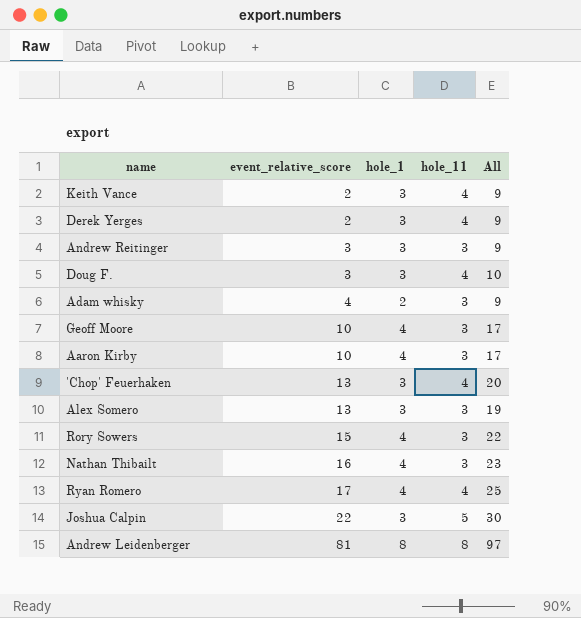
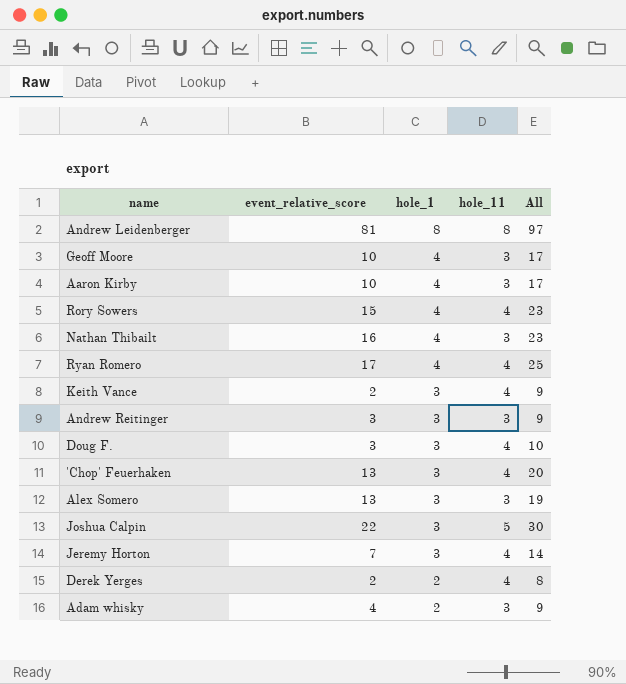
row order: event_relative_score ascending -> hole_1 descending
Rory Sowers | hole_11: 3 -> 4
Rory Sowers | All: 22 -> 23
row Jeremy Horton: none -> 7 | 3 | 4 | 14
Derek Yerges | hole_1: 3 -> 2
Derek Yerges | All: 9 -> 8

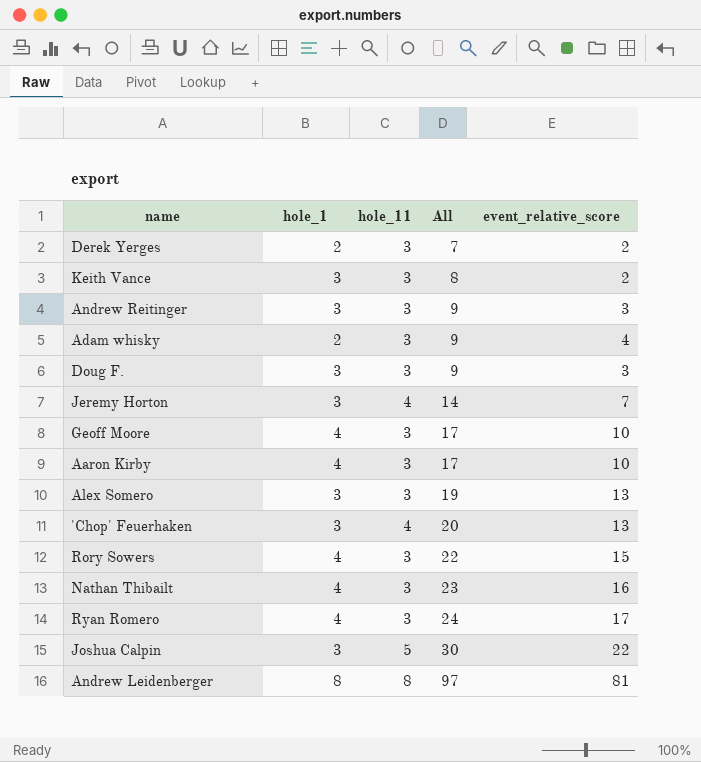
row order: hole_1 descending -> All ascending
column event_relative_score | position: 2 -> 5
Derek Yerges | hole_11: 4 -> 3
Derek Yerges | All: 8 -> 7
Keith Vance | hole_11: 4 -> 3
Keith Vance | All: 9 -> 8
Doug F. | hole_11: 4 -> 3
Doug F. | All: 10 -> 9
Rory Sowers | hole_11: 4 -> 3
Rory Sowers | All: 23 -> 22
Ryan Romero | hole_11: 4 -> 3
Ryan Romero | All: 25 -> 24

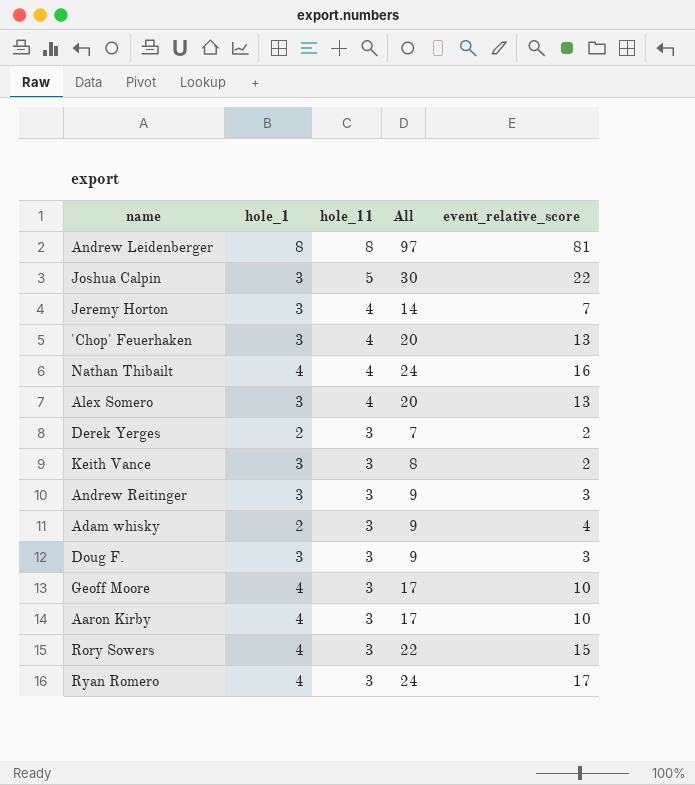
row order: All ascending -> hole_11 descending
Nathan Thibailt | hole_11: 3 -> 4
Nathan Thibailt | All: 23 -> 24
Alex Somero | hole_11: 3 -> 4
Alex Somero | All: 19 -> 20

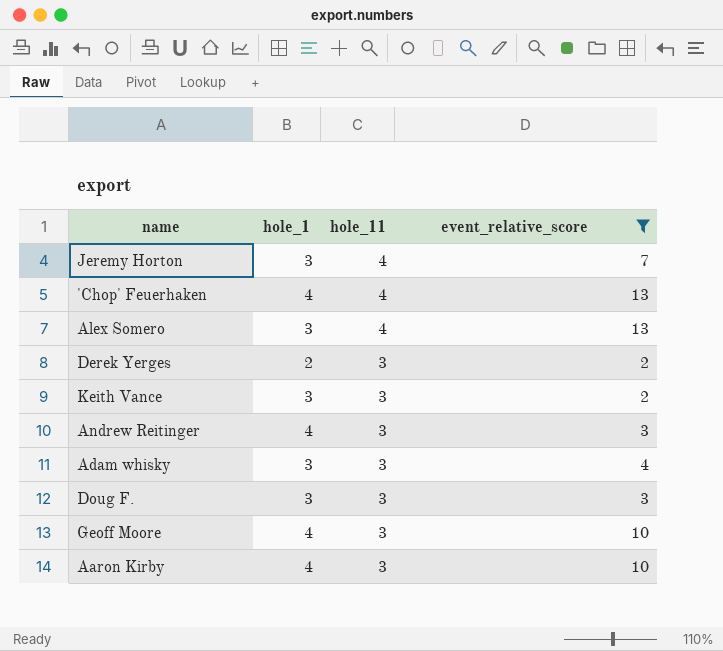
filter: none -> event_relative_score <= 13
column All | formula: [hole_1] + [hole_11] + [event_relative_score] -> none
'Chop' Feuerhaken | hole_1: 3 -> 4
Andrew Reitinger | hole_1: 3 -> 4
Adam whisky | hole_1: 2 -> 3

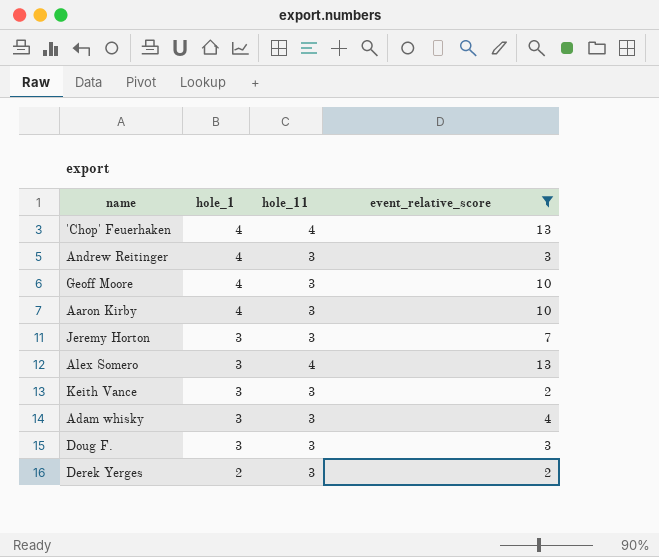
row order: hole_11 descending -> hole_1 descending
Jeremy Horton | hole_11: 4 -> 3

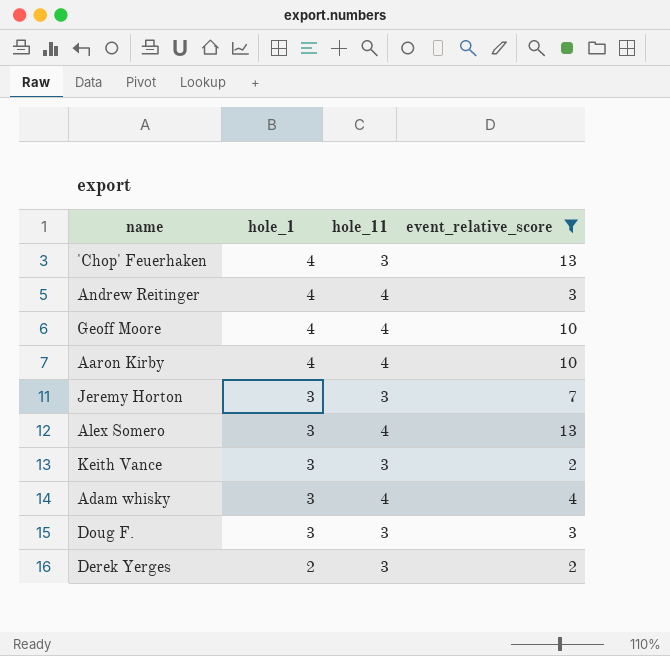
'Chop' Feuerhaken | hole_11: 4 -> 3
Andrew Reitinger | hole_11: 3 -> 4
Geoff Moore | hole_11: 3 -> 4
Aaron Kirby | hole_11: 3 -> 4
Adam whisky | hole_11: 3 -> 4

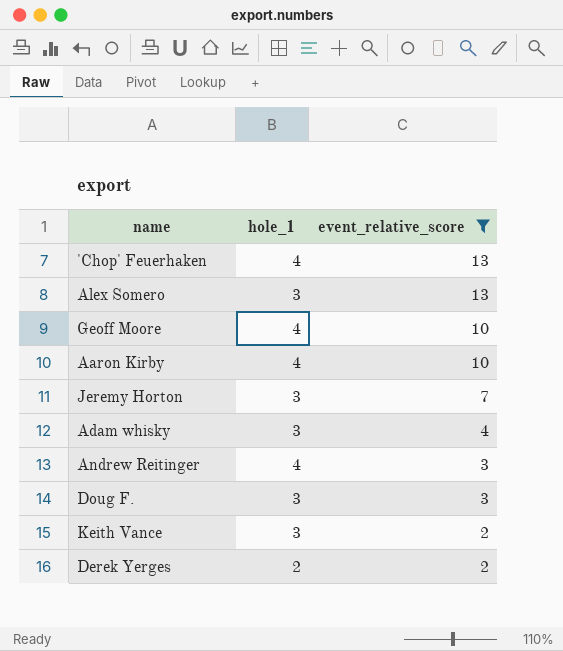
row order: hole_1 descending -> event_relative_score descending
column hole_11 | position: 3 -> none

